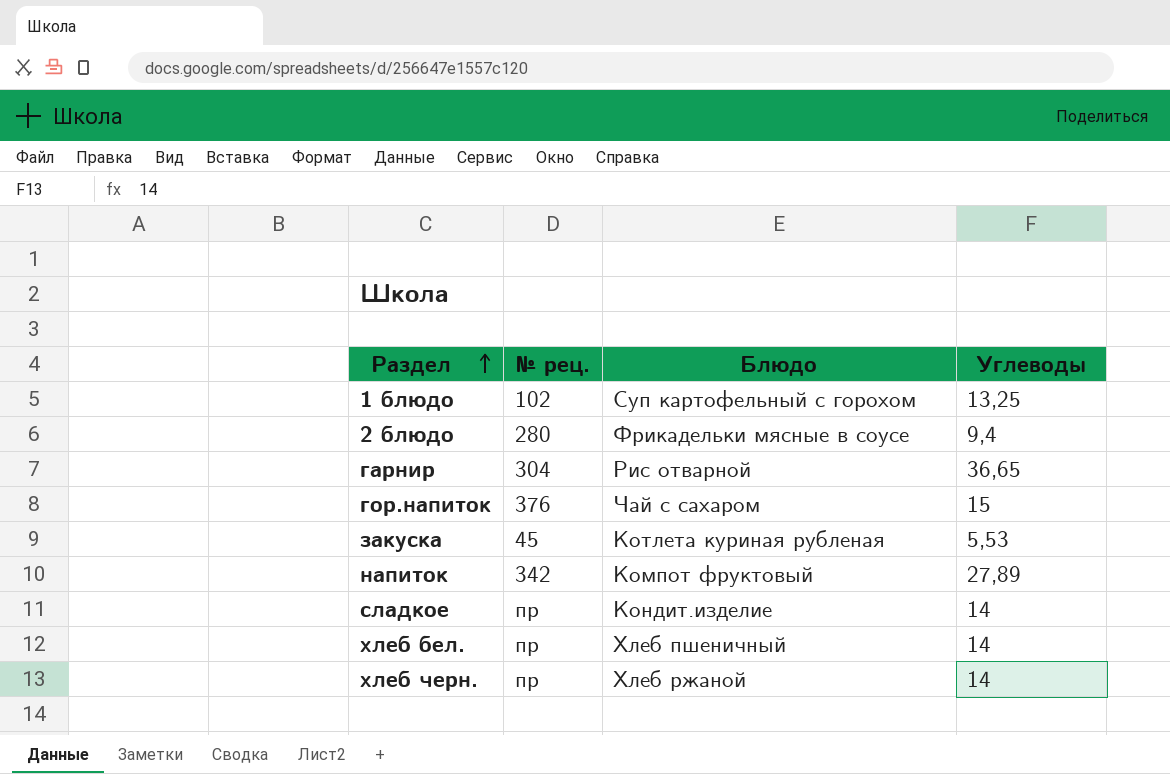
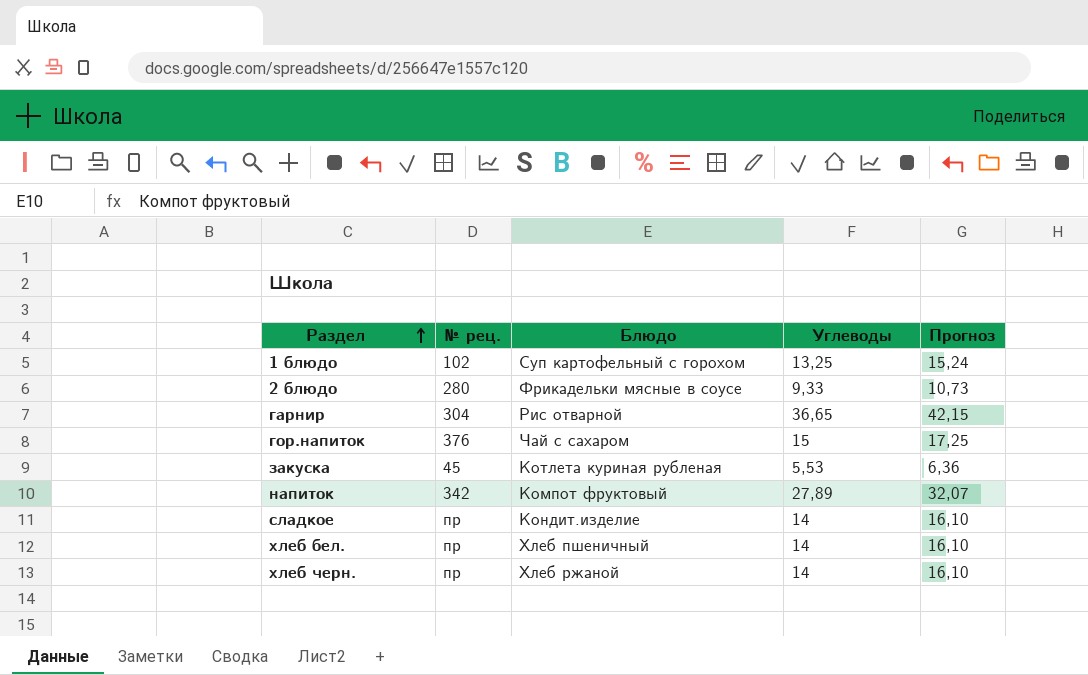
column Прогноз | formula: none -> [Углеводы] * 1,15
2 блюдо | Углеводы: 9,4 -> 9,33

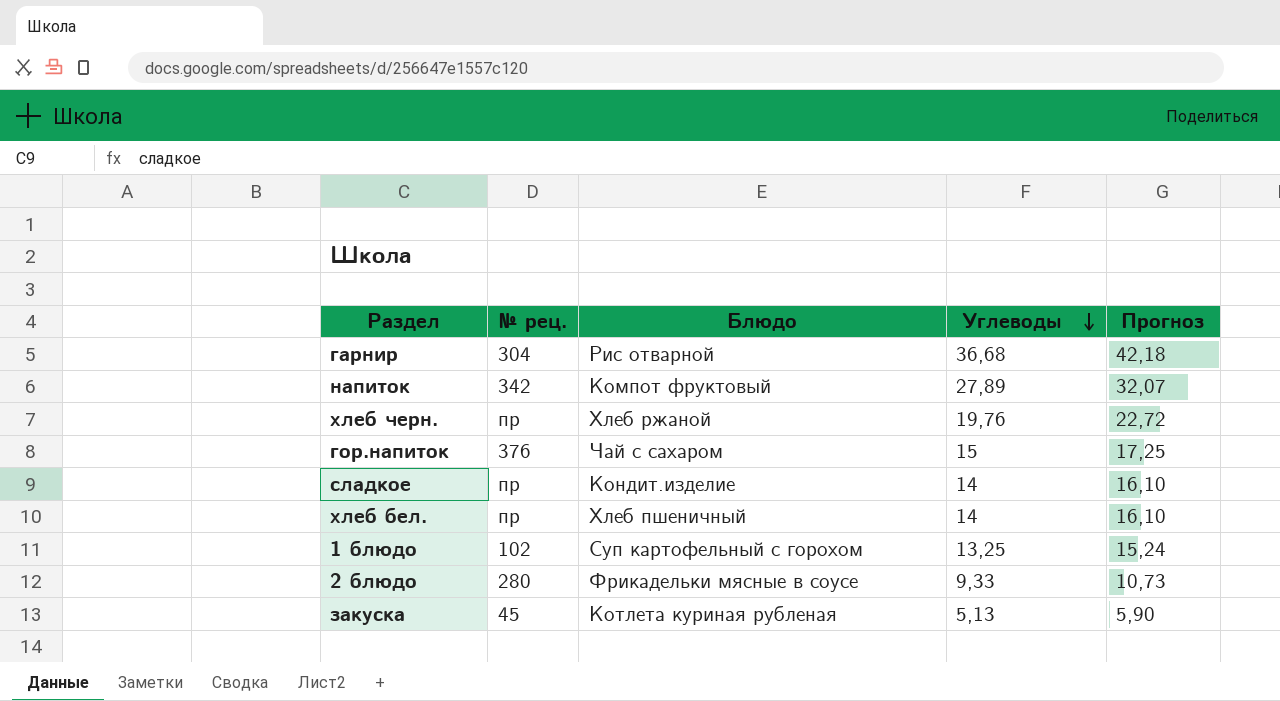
row order: Раздел ascending -> Углеводы descending
гарнир | Углеводы: 36,65 -> 36,68
гарнир | Прогноз: 42,15 -> 42,18
хлеб черн. | Углеводы: 14 -> 19,76
хлеб черн. | Прогноз: 16,10 -> 22,72
закуска | Углеводы: 5,53 -> 5,13
закуска | Прогноз: 6,36 -> 5,90

